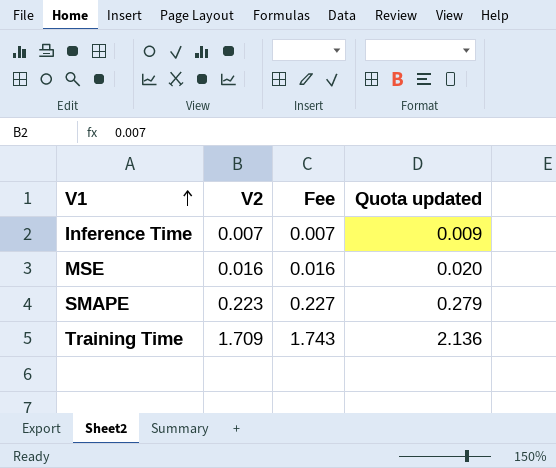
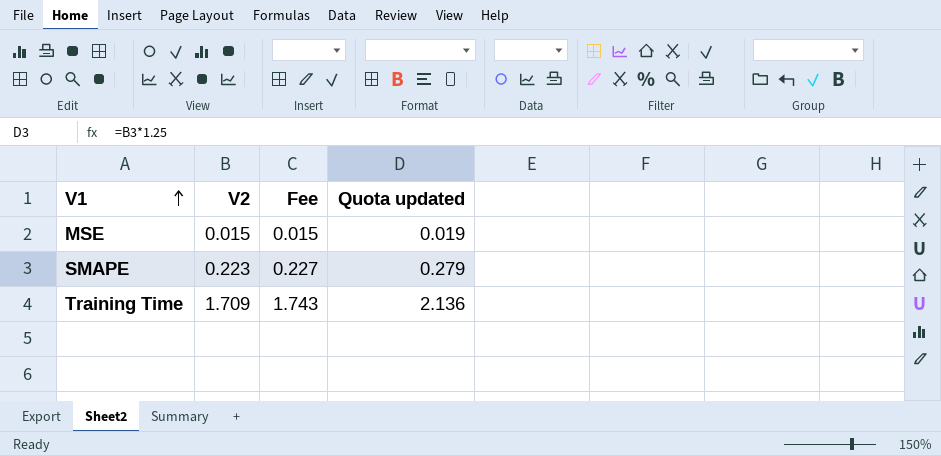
row Inference Time: 0.007 | 0.007 | 0.009 -> none
MSE | V2: 0.016 -> 0.015
MSE | Fee: 0.016 -> 0.015
MSE | Quota updated: 0.020 -> 0.019

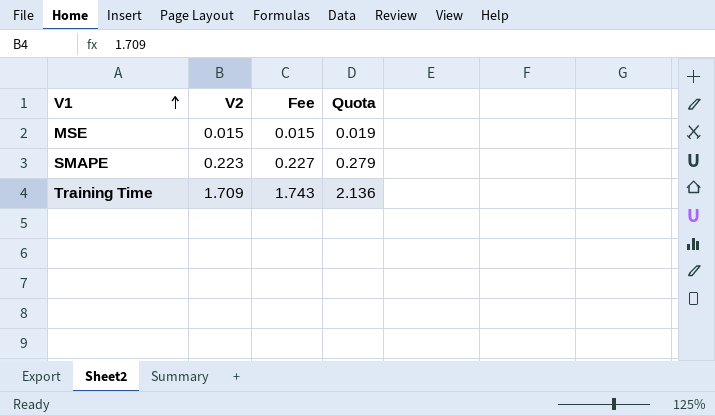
column name: Quota updated -> Quota

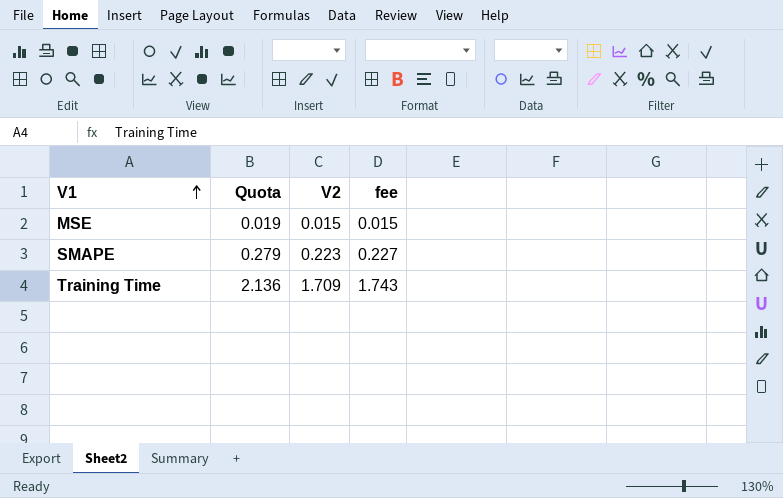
column Quota | position: 4 -> 2
column name: Fee -> fee

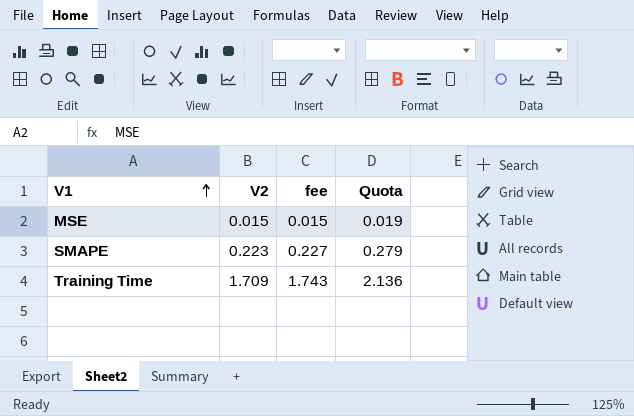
column Quota | position: 2 -> 4

